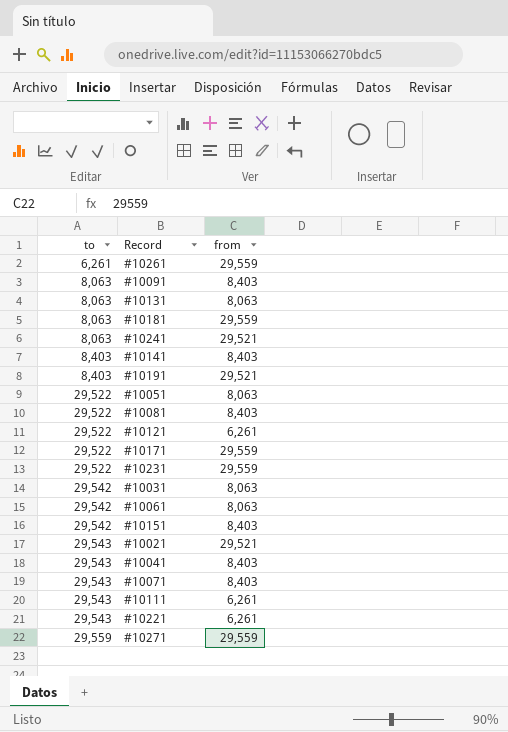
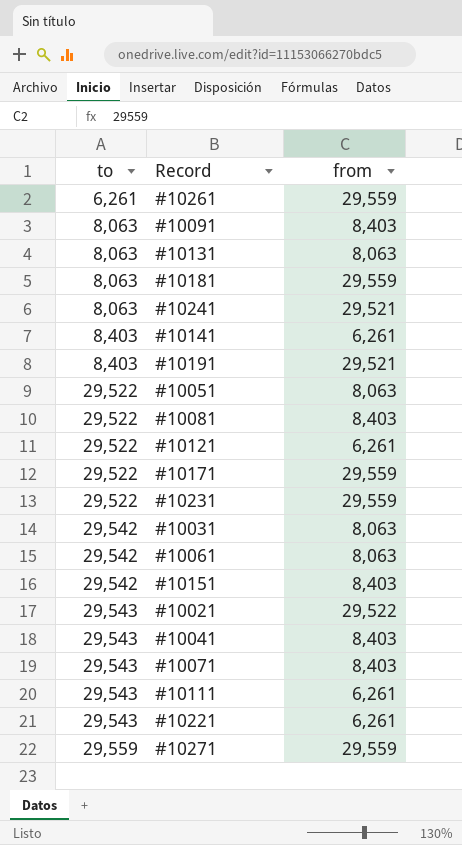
#10141 | from: 8,403 -> 6,261
#10021 | from: 29,521 -> 29,522

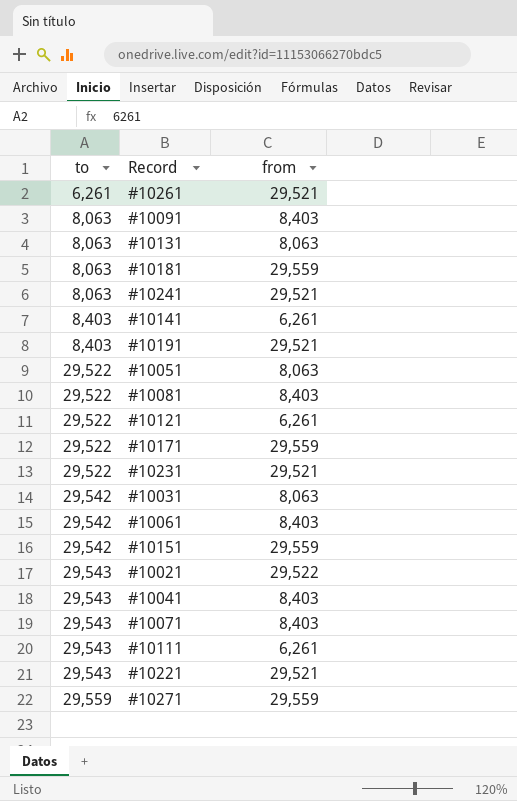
#10261 | from: 29,559 -> 29,521
#10231 | from: 29,559 -> 29,521
#10061 | from: 8,063 -> 8,403
#10151 | from: 8,403 -> 29,559
#10221 | from: 6,261 -> 29,521

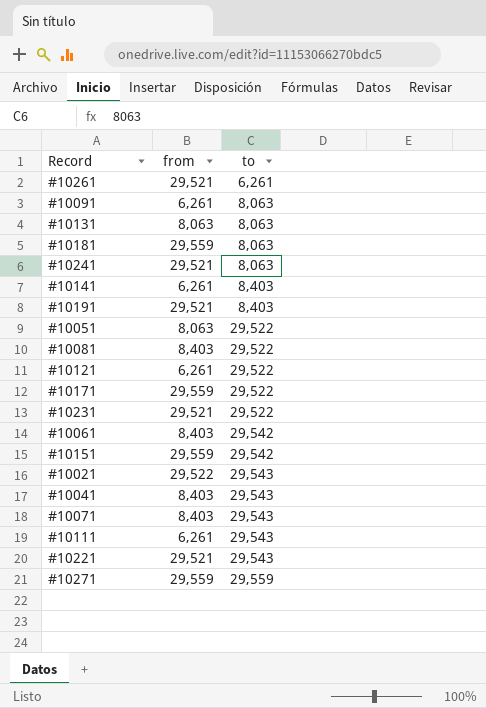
column to | position: 1 -> 3
row #10031: 29,542 | 8,063 -> none
#10091 | from: 8,403 -> 6,261

